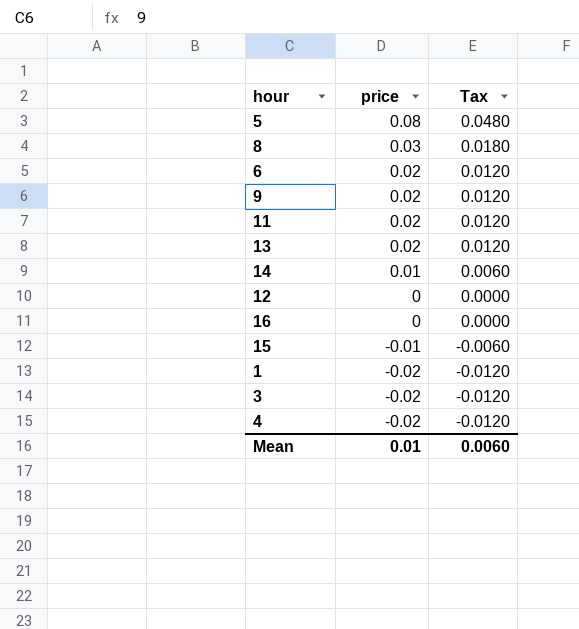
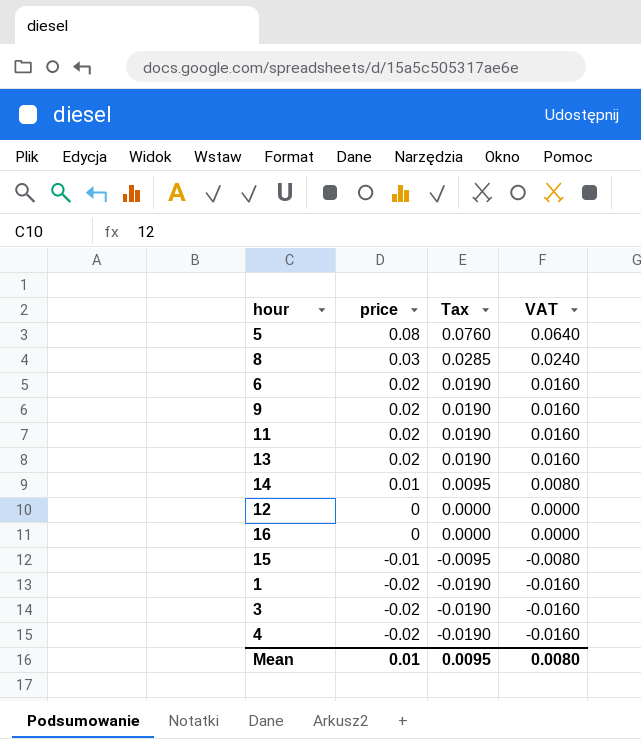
column Tax | formula: [price] * 0.6 -> [price] * 0.95
column VAT | formula: none -> [price] * 0.8
Mean | Tax: 0.0060 -> 0.0095

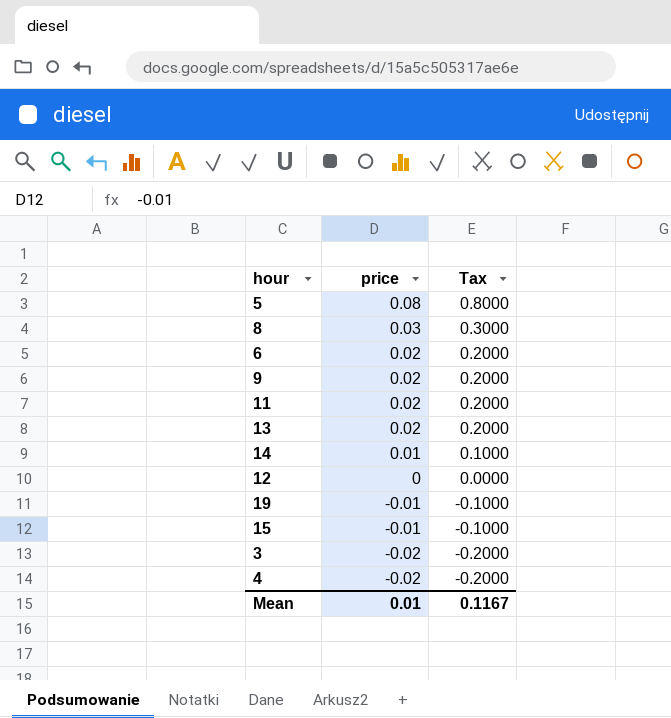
column VAT | formula: [price] * 0.8 -> none
column Tax | formula: [price] * 0.95 -> [price] * 10
row 16: 0 | 0.0000 | 0.0000 -> none
row 1: -0.02 | -0.0190 | -0.0160 -> none
row 19: none -> -0.01 | -0.1000
Mean | Tax: 0.0095 -> 0.1167

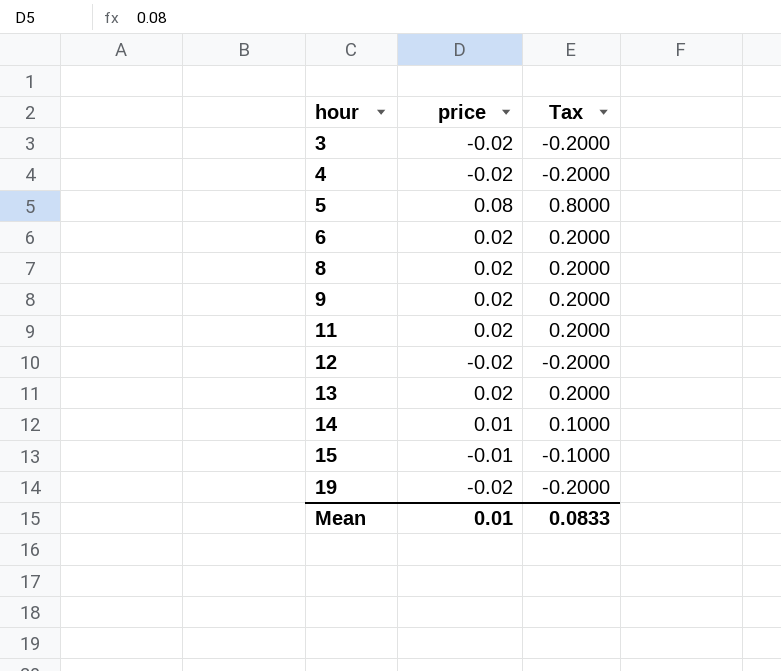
row order: price descending -> hour ascending
8 | price: 0.03 -> 0.02
8 | Tax: 0.3000 -> 0.2000
12 | price: 0 -> -0.02
12 | Tax: 0.0000 -> -0.2000
19 | price: -0.01 -> -0.02
19 | Tax: -0.1000 -> -0.2000
Mean | Tax: 0.1167 -> 0.0833

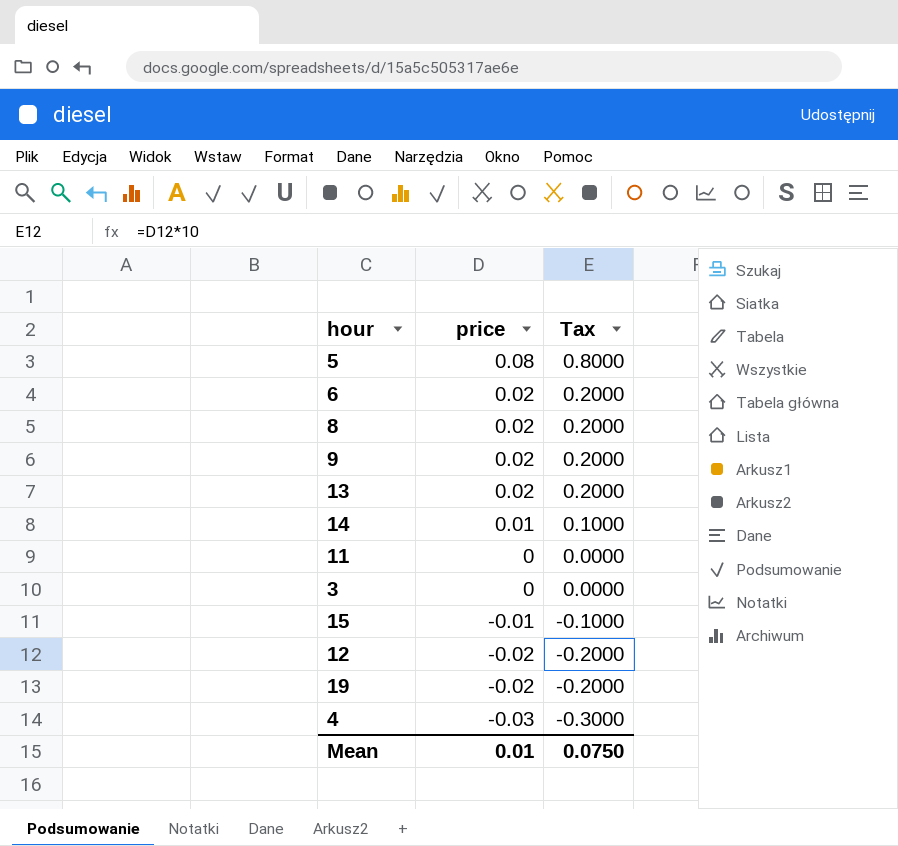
row order: hour ascending -> price descending
11 | price: 0.02 -> 0
11 | Tax: 0.2000 -> 0.0000
3 | price: -0.02 -> 0
3 | Tax: -0.2000 -> 0.0000
4 | price: -0.02 -> -0.03
4 | Tax: -0.2000 -> -0.3000
Mean | Tax: 0.0833 -> 0.0750

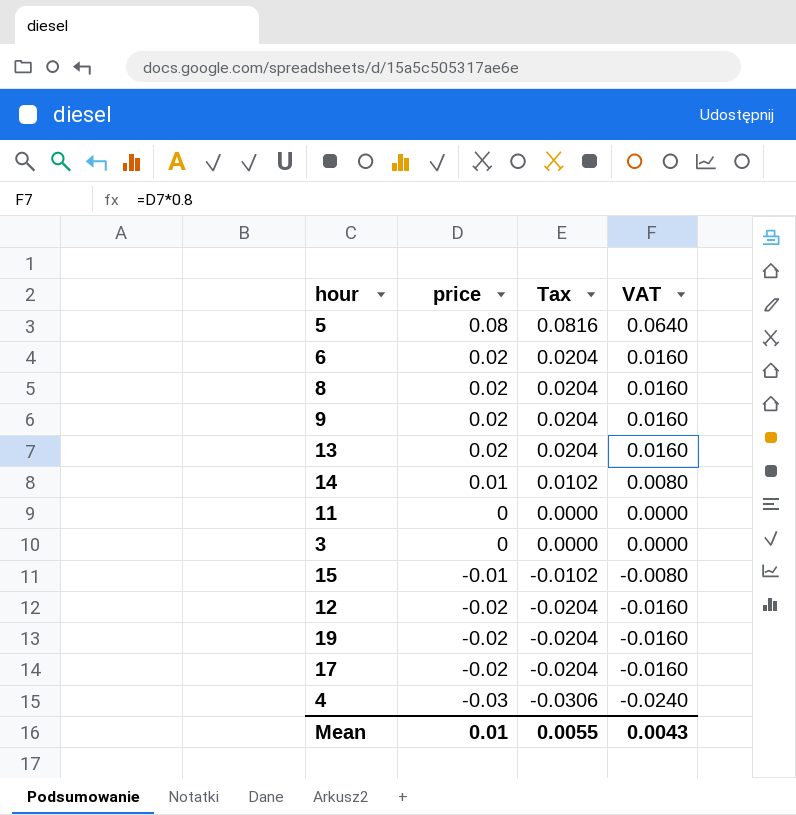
column Tax | formula: [price] * 10 -> [price] * 1.02
column VAT | formula: none -> [price] * 0.8
row 17: none -> -0.02 | -0.0204 | -0.0160
Mean | Tax: 0.0750 -> 0.0055

